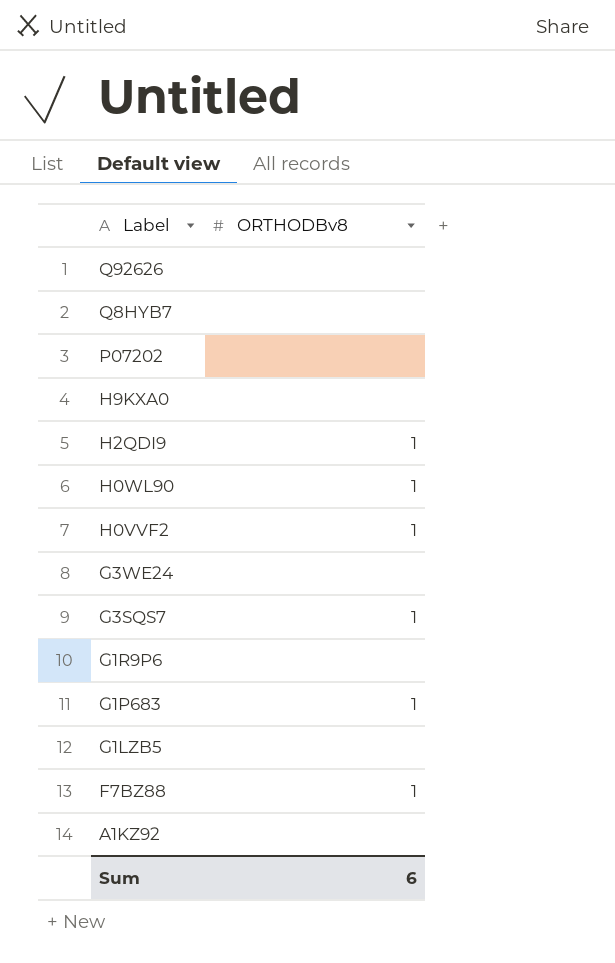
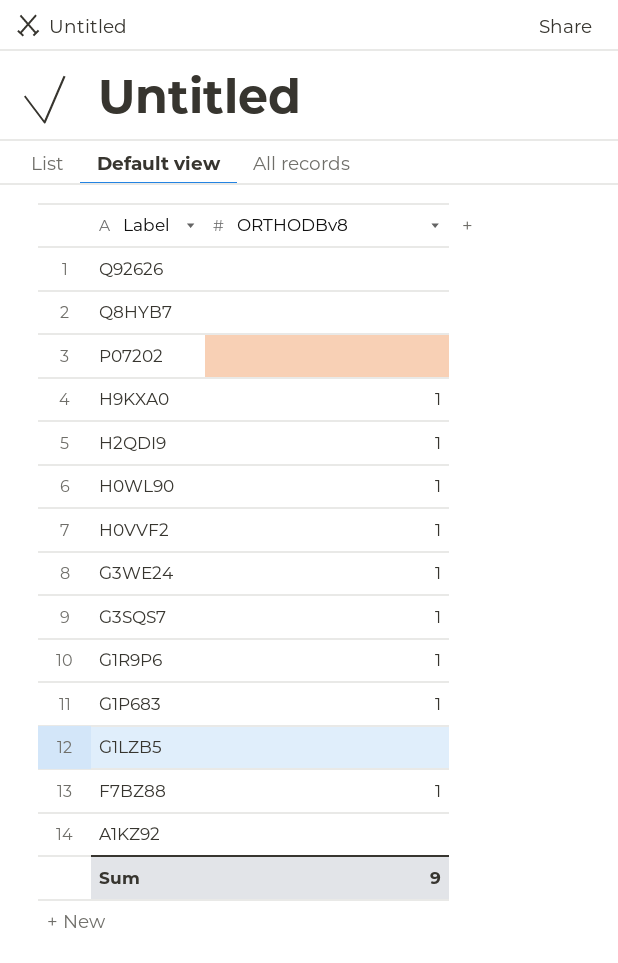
H9KXA0 | ORTHODBv8: none -> 1
G3WE24 | ORTHODBv8: none -> 1
G1R9P6 | ORTHODBv8: none -> 1
Sum | ORTHODBv8: 6 -> 9

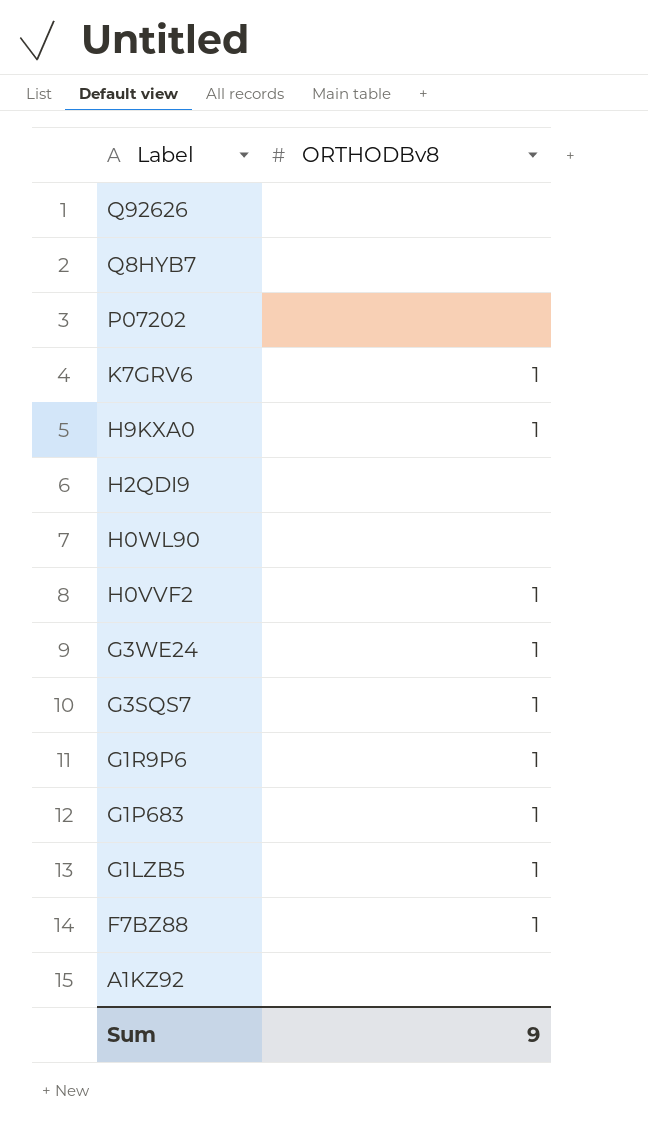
row K7GRV6: none -> 1
H2QDI9 | ORTHODBv8: 1 -> none
H0WL90 | ORTHODBv8: 1 -> none
G1LZB5 | ORTHODBv8: none -> 1

